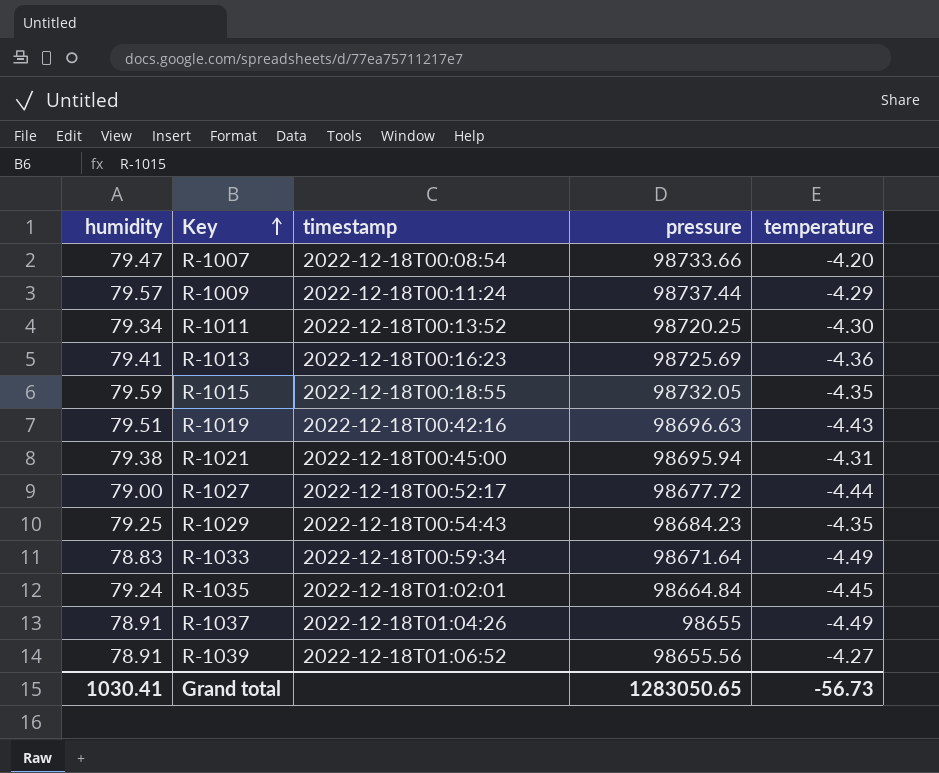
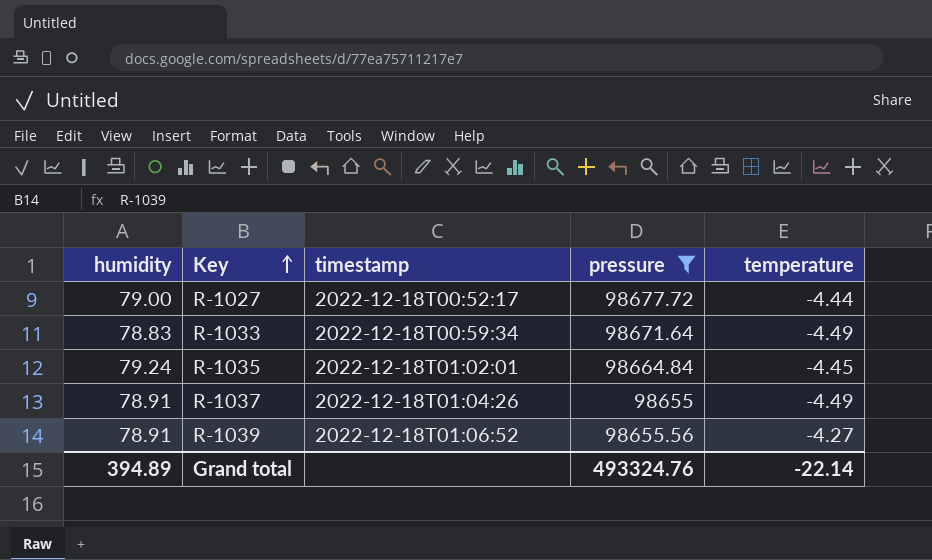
filter: none -> pressure <= 98677.72
Grand total | humidity: 1030.41 -> 394.89
Grand total | pressure: 1283050.65 -> 493324.76
Grand total | temperature: -56.73 -> -22.14

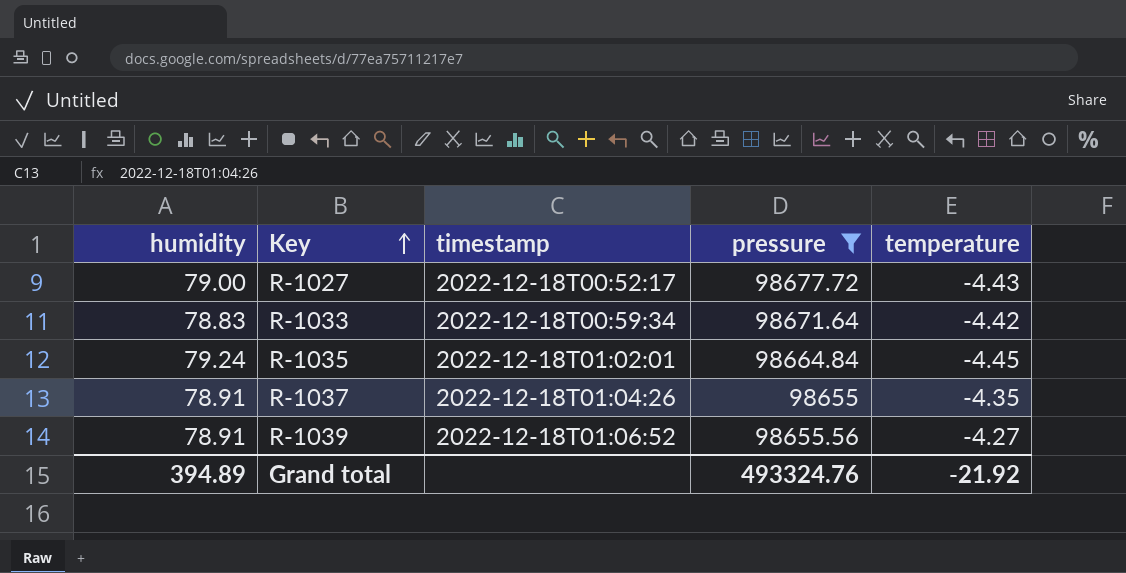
R-1027 | temperature: -4.44 -> -4.43
R-1033 | temperature: -4.49 -> -4.42
R-1037 | temperature: -4.49 -> -4.35
Grand total | temperature: -22.14 -> -21.92

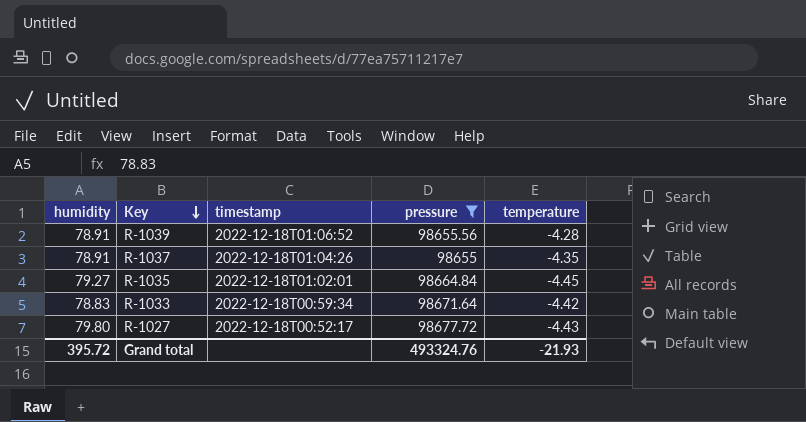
row order: Key ascending -> Key descending
R-1039 | temperature: -4.27 -> -4.28
R-1035 | humidity: 79.24 -> 79.27
R-1027 | humidity: 79.00 -> 79.80
Grand total | humidity: 394.89 -> 395.72
Grand total | temperature: -21.92 -> -21.93

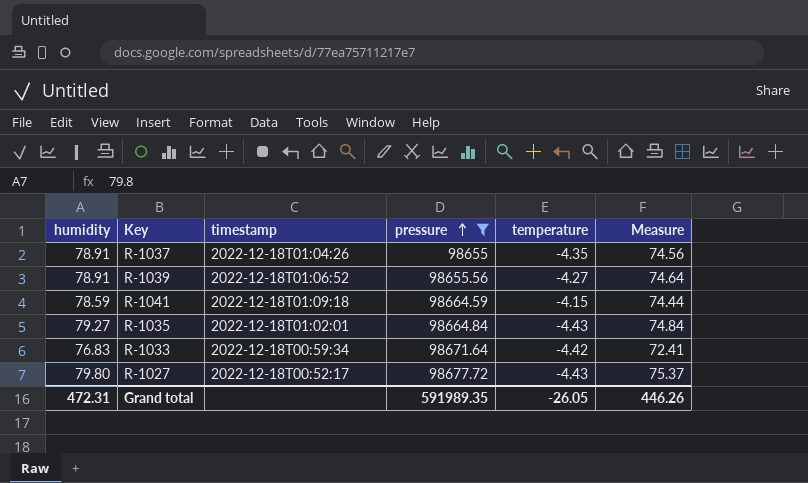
row order: Key descending -> pressure ascending
column Measure | formula: none -> [humidity] + [temperature]
R-1039 | temperature: -4.28 -> -4.27
row R-1041: none -> 78.59 | 2022-12-18T01:09:18 | 98664.59 | -4.15 | 74.44
R-1035 | temperature: -4.45 -> -4.43
R-1033 | humidity: 78.83 -> 76.83
Grand total | humidity: 395.72 -> 472.31
Grand total | pressure: 493324.76 -> 591989.35
Grand total | temperature: -21.93 -> -26.05

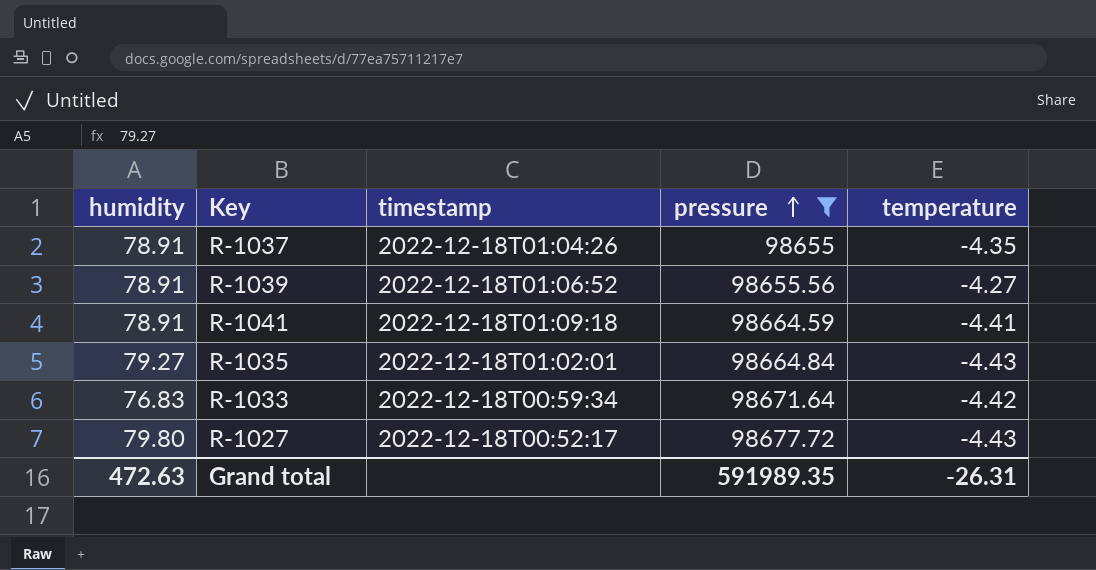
column Measure | formula: [humidity] + [temperature] -> none
R-1041 | humidity: 78.59 -> 78.91
R-1041 | temperature: -4.15 -> -4.41
Grand total | humidity: 472.31 -> 472.63
Grand total | temperature: -26.05 -> -26.31

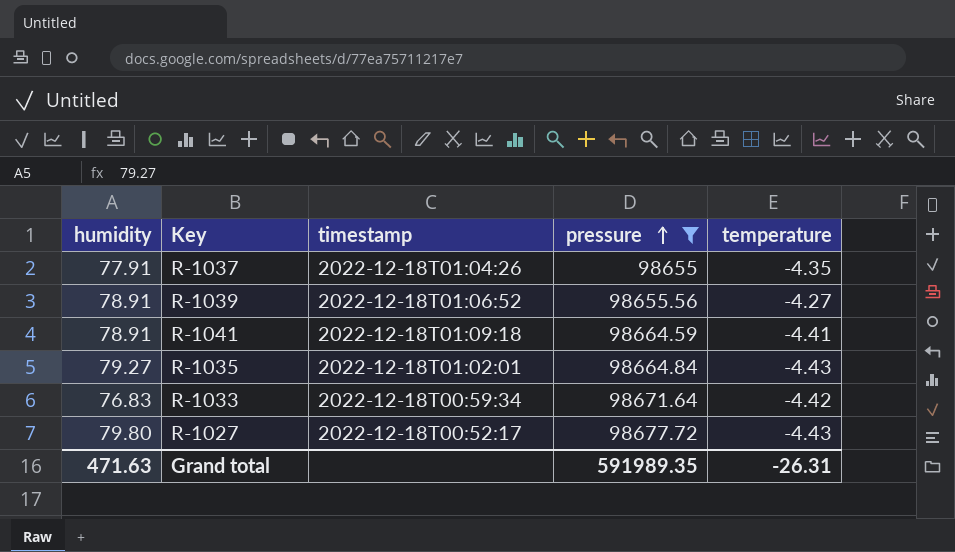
R-1037 | humidity: 78.91 -> 77.91
Grand total | humidity: 472.63 -> 471.63

